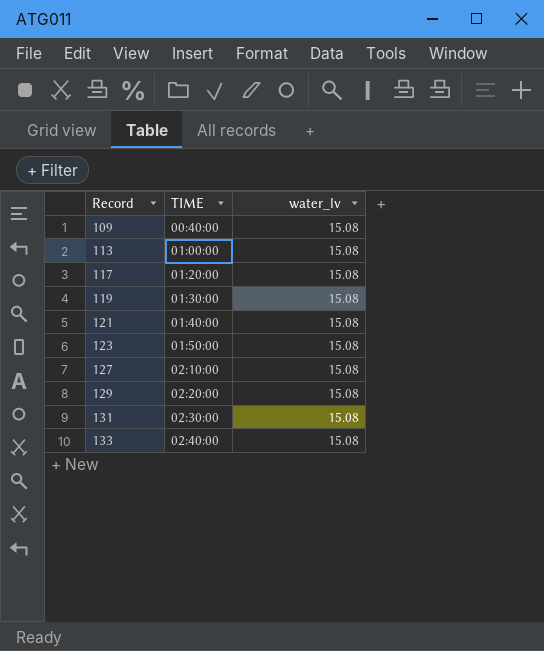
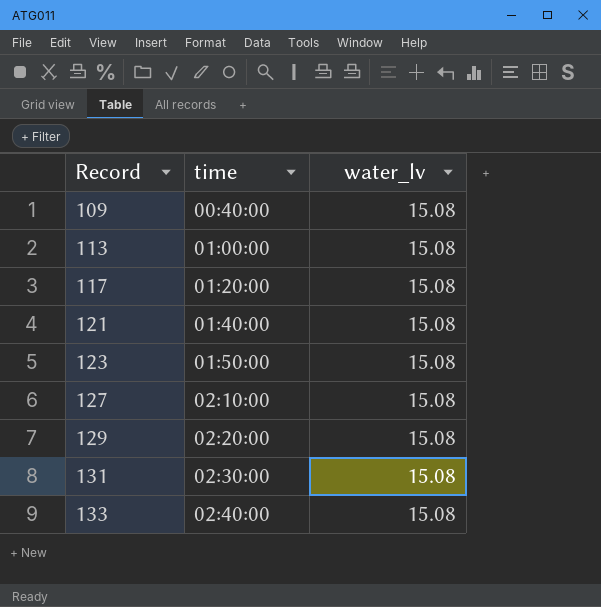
column name: TIME -> time
row 119: 01:30:00 | 15.08 -> none

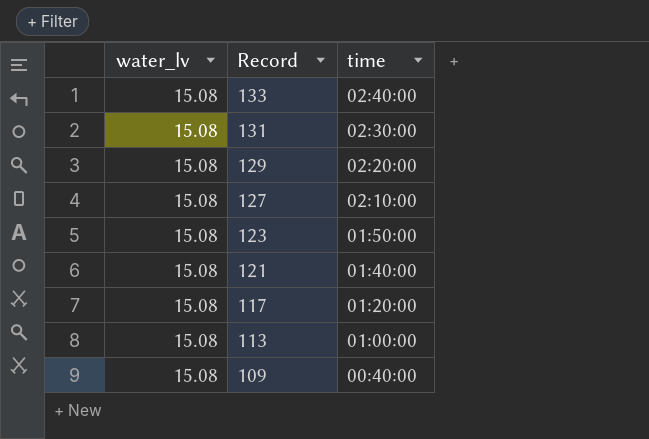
row order: Record ascending -> Record descending
column water_lv | position: 3 -> 1

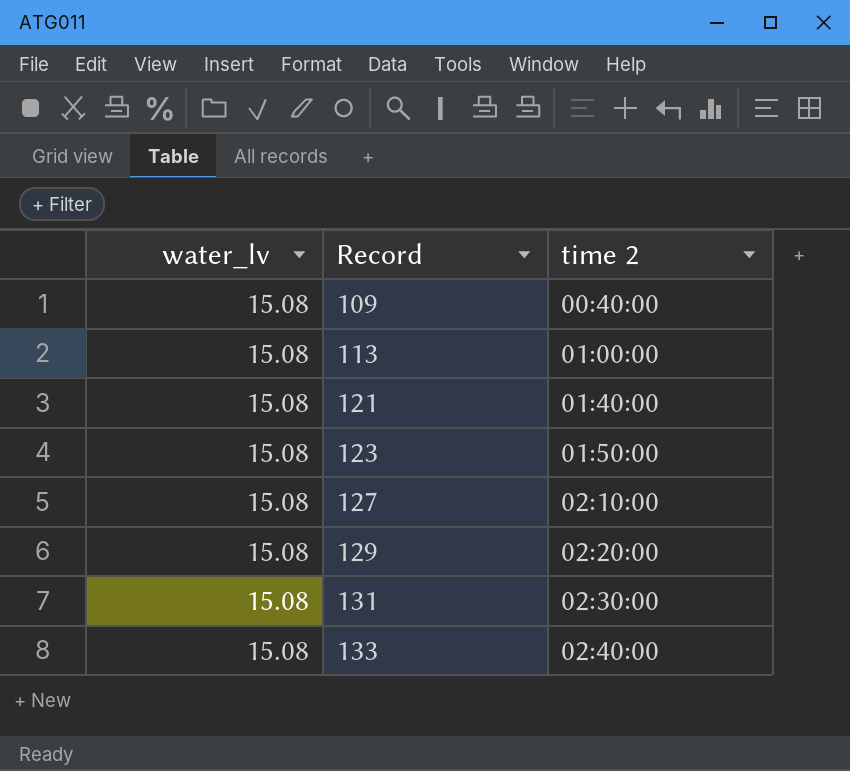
row order: Record descending -> Record ascending
column name: time -> time 2
row 117: 15.08 | 01:20:00 -> none

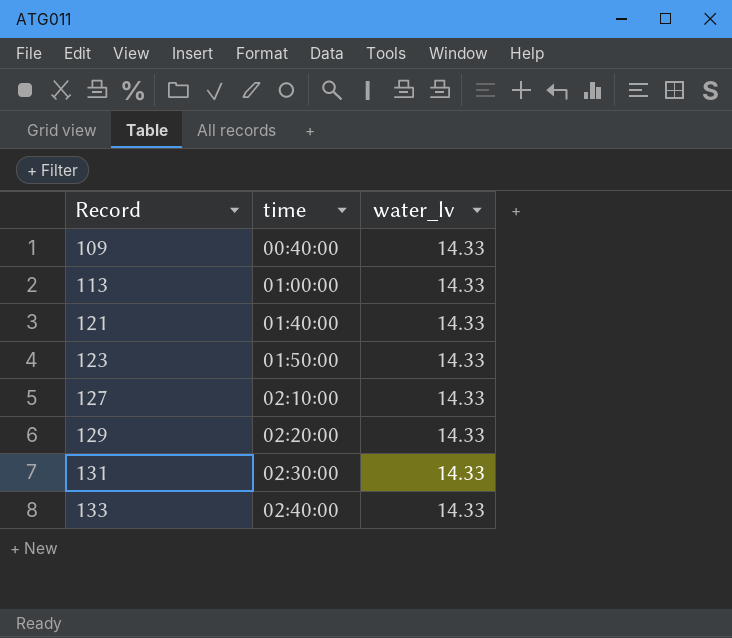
column name: time 2 -> time
column water_lv | position: 1 -> 3
109 | water_lv: 15.08 -> 14.33
113 | water_lv: 15.08 -> 14.33
121 | water_lv: 15.08 -> 14.33
123 | water_lv: 15.08 -> 14.33
127 | water_lv: 15.08 -> 14.33
129 | water_lv: 15.08 -> 14.33
131 | water_lv: 15.08 -> 14.33
133 | water_lv: 15.08 -> 14.33

